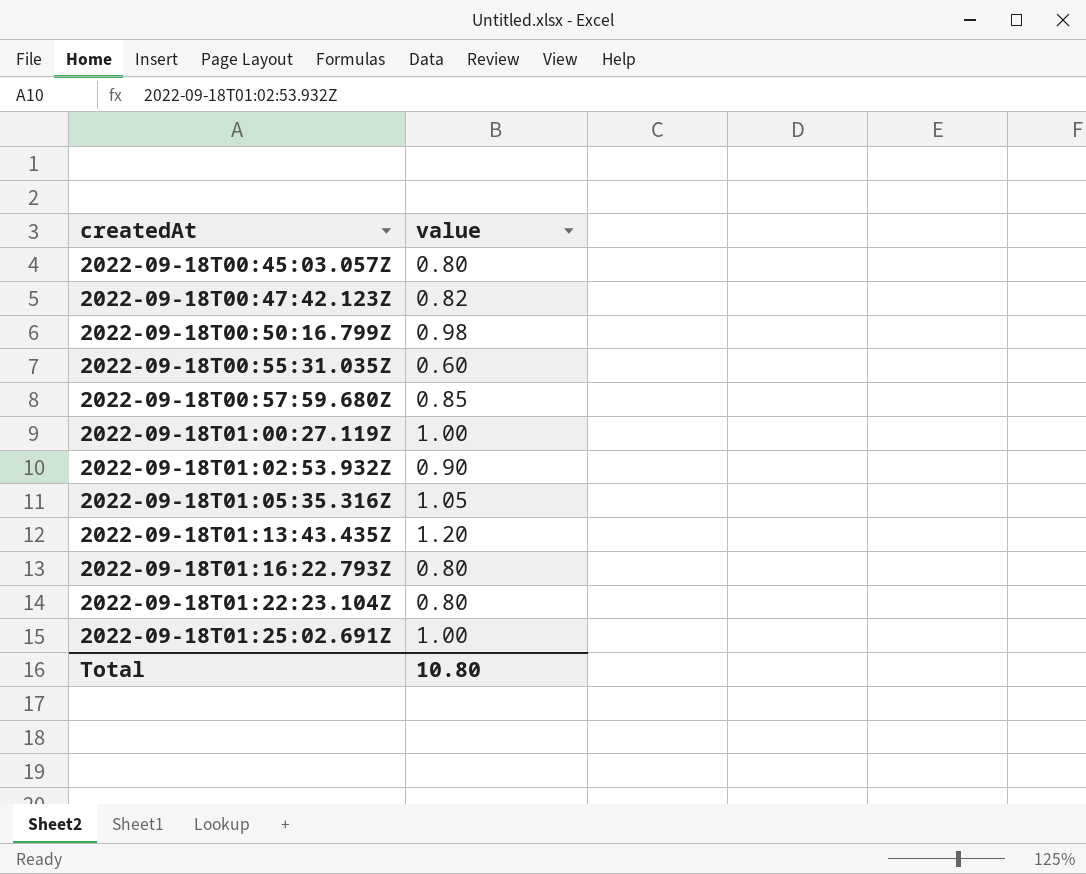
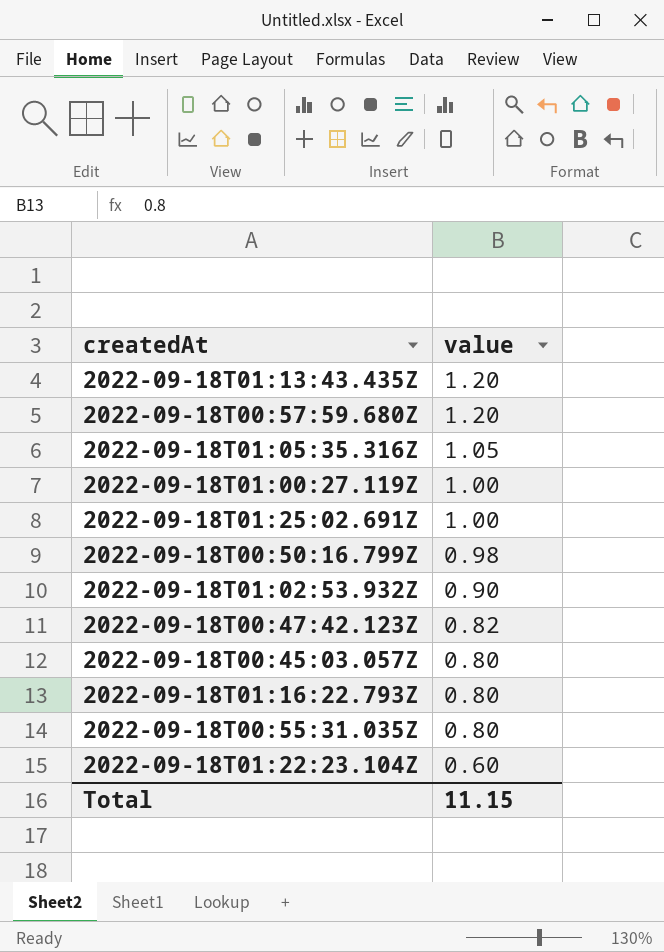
row order: createdAt ascending -> value descending
2022-09-18T00:57:59.680Z | value: 0.85 -> 1.20
2022-09-18T00:55:31.035Z | value: 0.60 -> 0.80
2022-09-18T01:22:23.104Z | value: 0.80 -> 0.60
Total | value: 10.80 -> 11.15

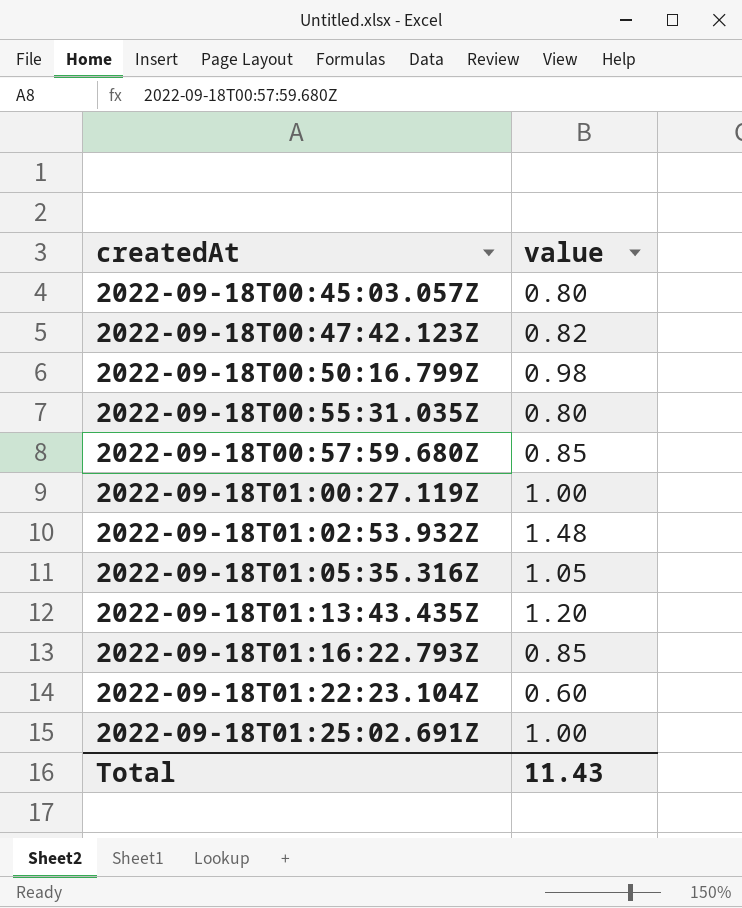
row order: value descending -> createdAt ascending
2022-09-18T00:57:59.680Z | value: 1.20 -> 0.85
2022-09-18T01:02:53.932Z | value: 0.90 -> 1.48
2022-09-18T01:16:22.793Z | value: 0.80 -> 0.85
Total | value: 11.15 -> 11.43

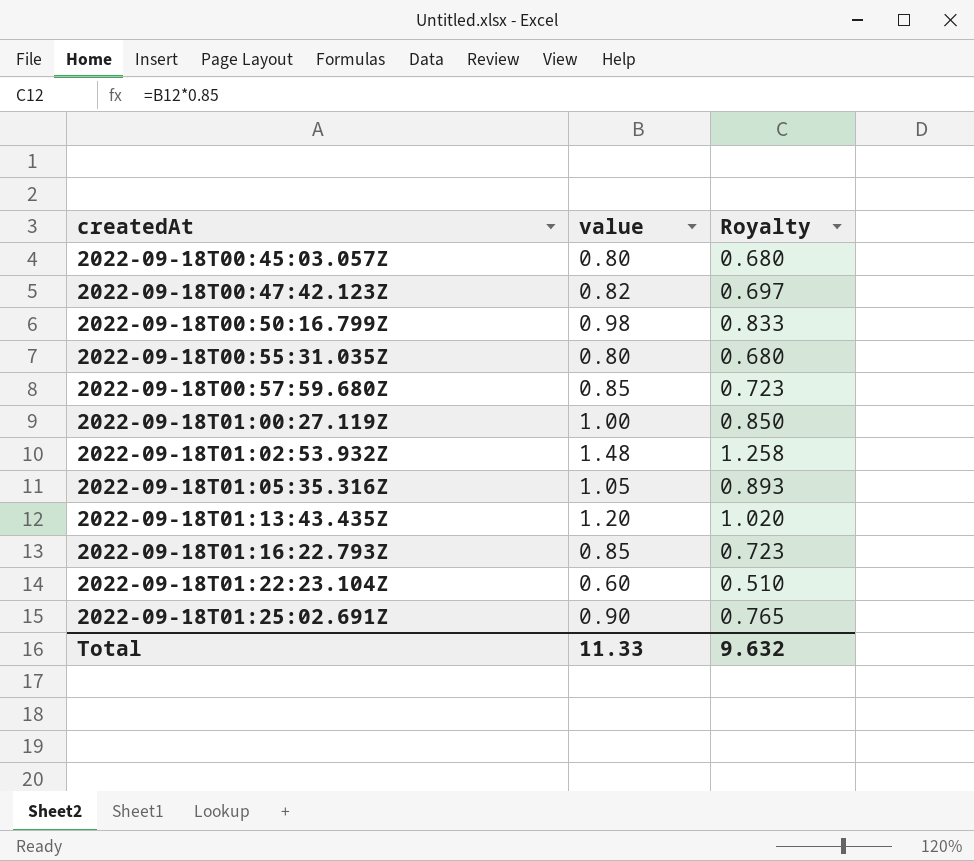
column Royalty | formula: none -> [value] * 0.85
2022-09-18T01:25:02.691Z | value: 1.00 -> 0.90
Total | value: 11.43 -> 11.33

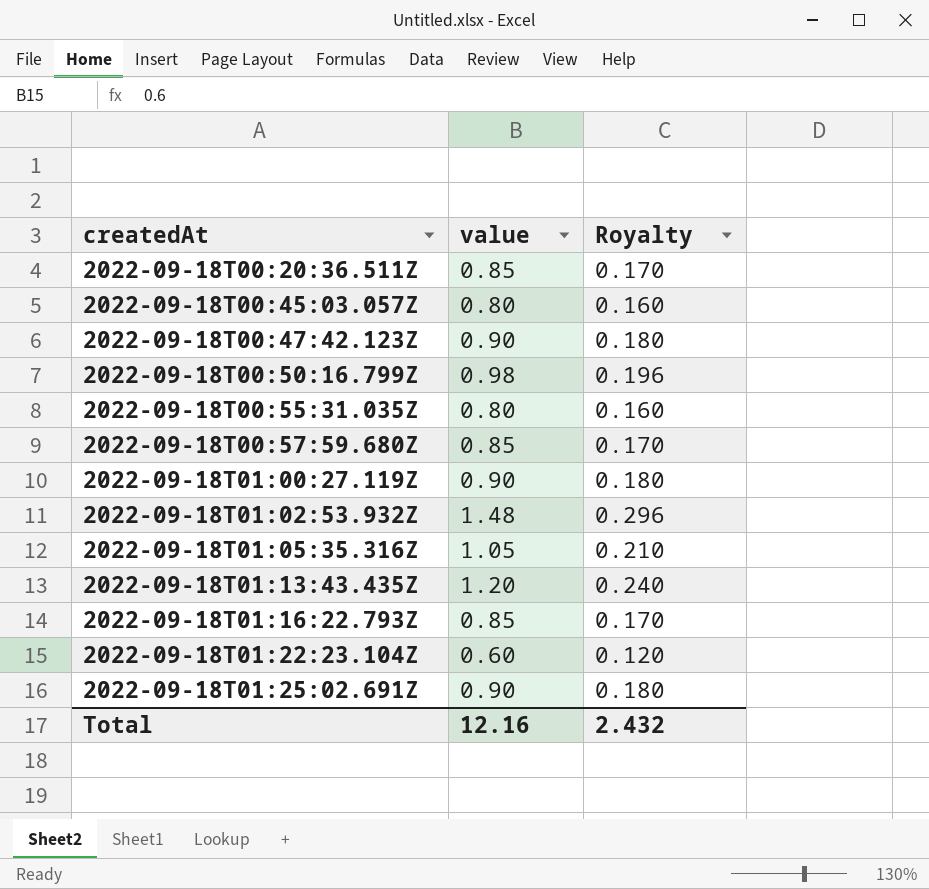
column Royalty | formula: [value] * 0.85 -> [value] * 0.2
row 2022-09-18T00:20:36.511Z: none -> 0.85 | 0.170
2022-09-18T00:47:42.123Z | value: 0.82 -> 0.90
2022-09-18T01:00:27.119Z | value: 1.00 -> 0.90
Total | value: 11.33 -> 12.16
Total | Royalty: 9.632 -> 2.432

